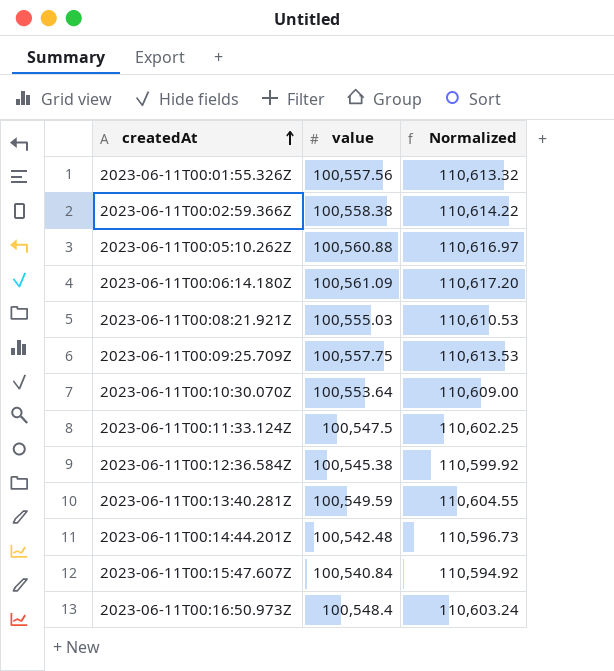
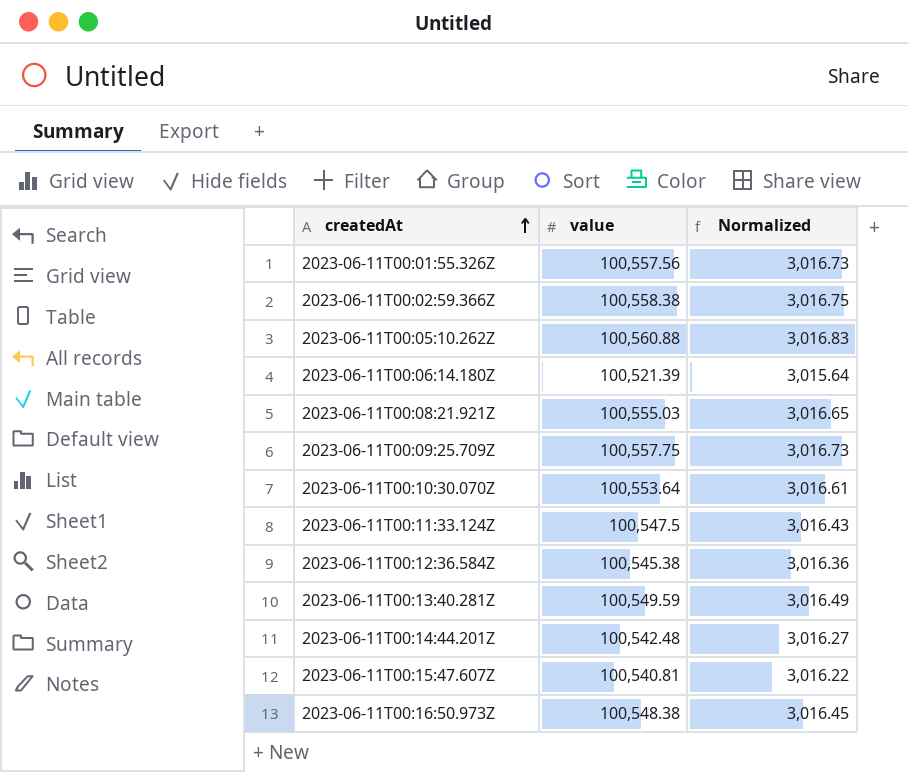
column Normalized | formula: [value] * 1.1 -> [value] * 0.03
2023-06-11T00:06:14.180Z | value: 100,561.09 -> 100,521.39
2023-06-11T00:15:47.607Z | value: 100,540.84 -> 100,540.81
2023-06-11T00:16:50.973Z | value: 100,548.4 -> 100,548.38

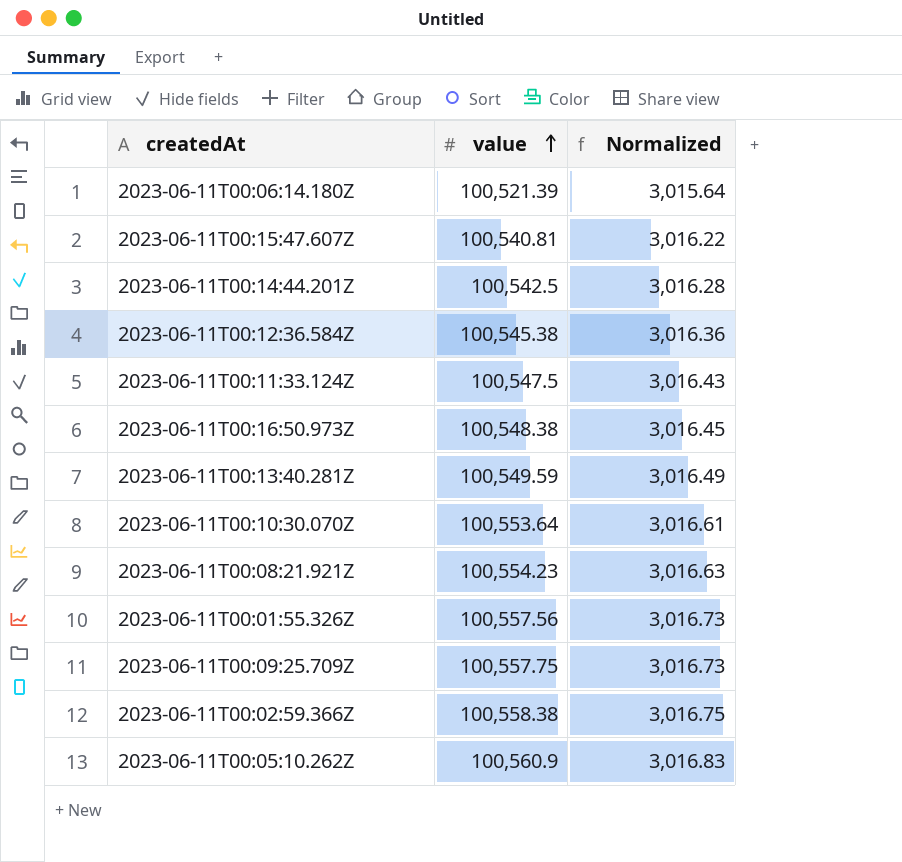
row order: createdAt ascending -> value ascending
2023-06-11T00:14:44.201Z | value: 100,542.48 -> 100,542.5
2023-06-11T00:14:44.201Z | Normalized: 3,016.27 -> 3,016.28
2023-06-11T00:08:21.921Z | value: 100,555.03 -> 100,554.23
2023-06-11T00:08:21.921Z | Normalized: 3,016.65 -> 3,016.63
2023-06-11T00:05:10.262Z | value: 100,560.88 -> 100,560.9

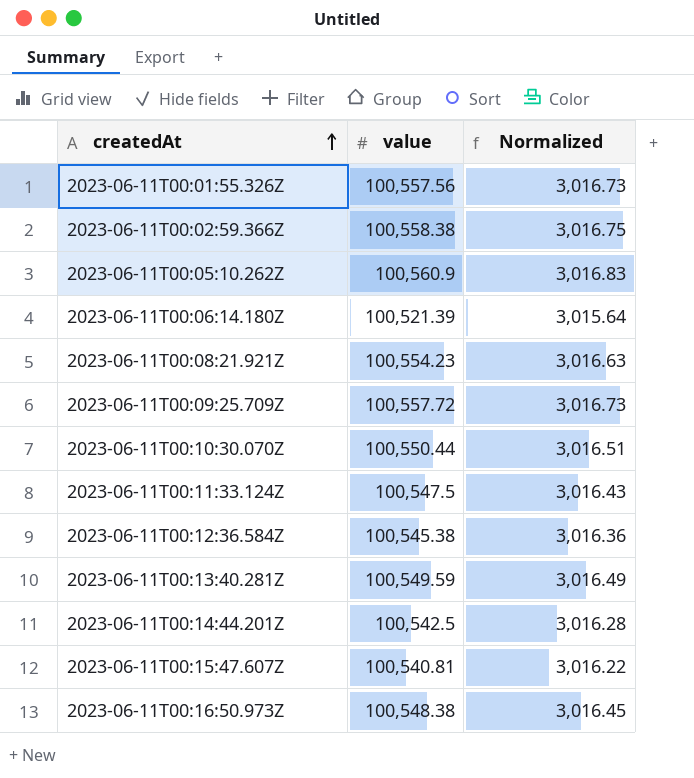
row order: value ascending -> createdAt ascending
2023-06-11T00:09:25.709Z | value: 100,557.75 -> 100,557.72
2023-06-11T00:10:30.070Z | value: 100,553.64 -> 100,550.44
2023-06-11T00:10:30.070Z | Normalized: 3,016.61 -> 3,016.51

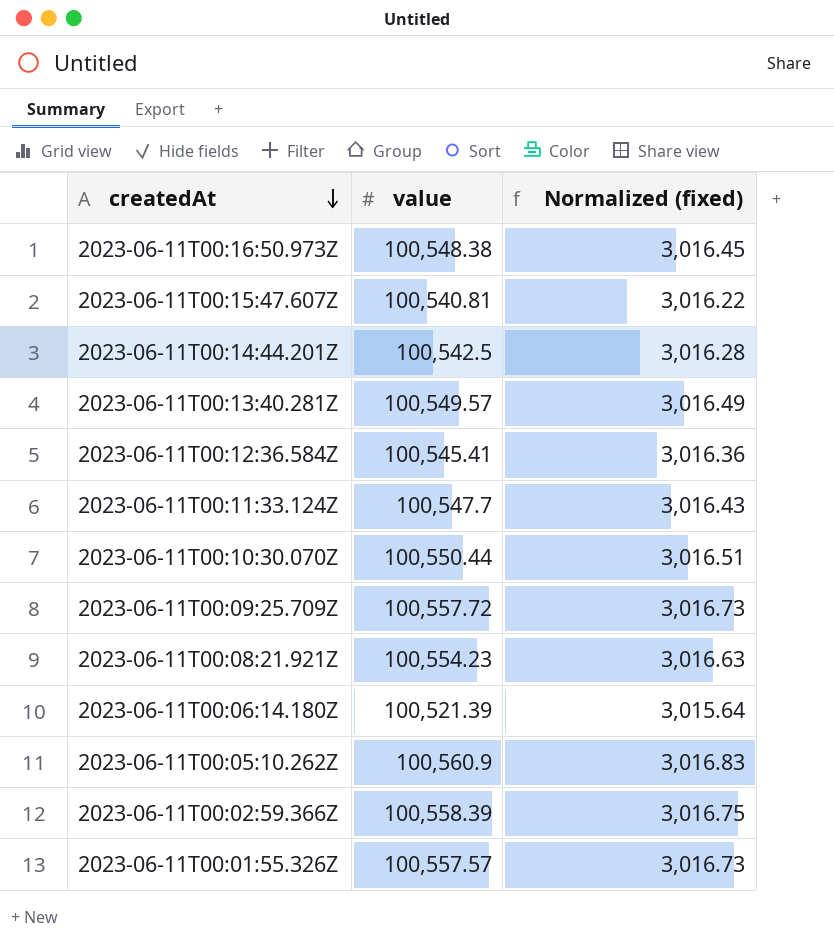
row order: createdAt ascending -> createdAt descending
column name: Normalized -> Normalized (fixed)
2023-06-11T00:13:40.281Z | value: 100,549.59 -> 100,549.57
2023-06-11T00:12:36.584Z | value: 100,545.38 -> 100,545.41
2023-06-11T00:11:33.124Z | value: 100,547.5 -> 100,547.7
2023-06-11T00:02:59.366Z | value: 100,558.38 -> 100,558.39
2023-06-11T00:01:55.326Z | value: 100,557.56 -> 100,557.57

